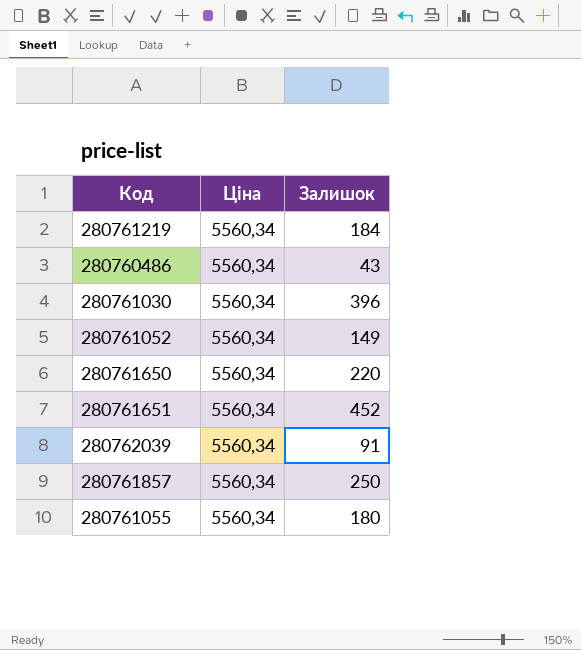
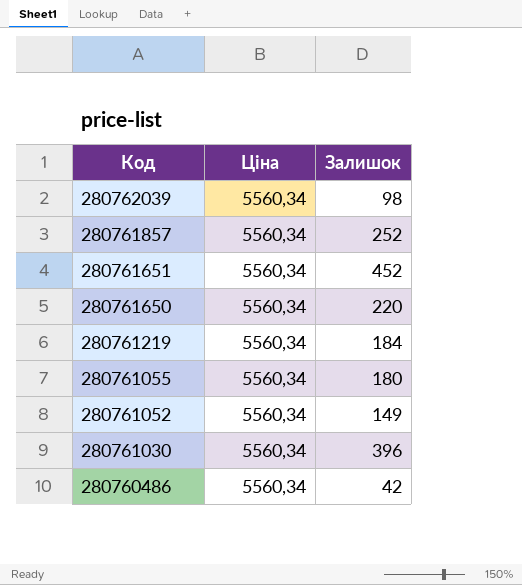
row order: none -> Код descending
280762039 | Залишок: 91 -> 98
280761857 | Залишок: 250 -> 252
280760486 | Залишок: 43 -> 42

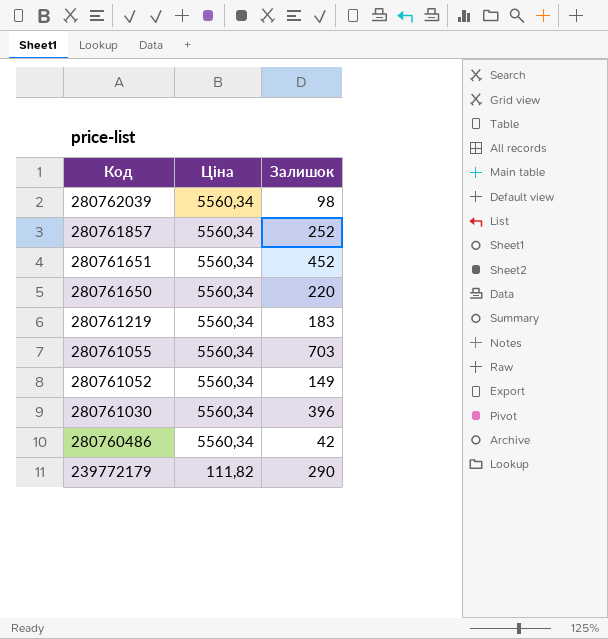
280761219 | Залишок: 184 -> 183
280761055 | Залишок: 180 -> 703
row 239772179: none -> 111,82 | 290

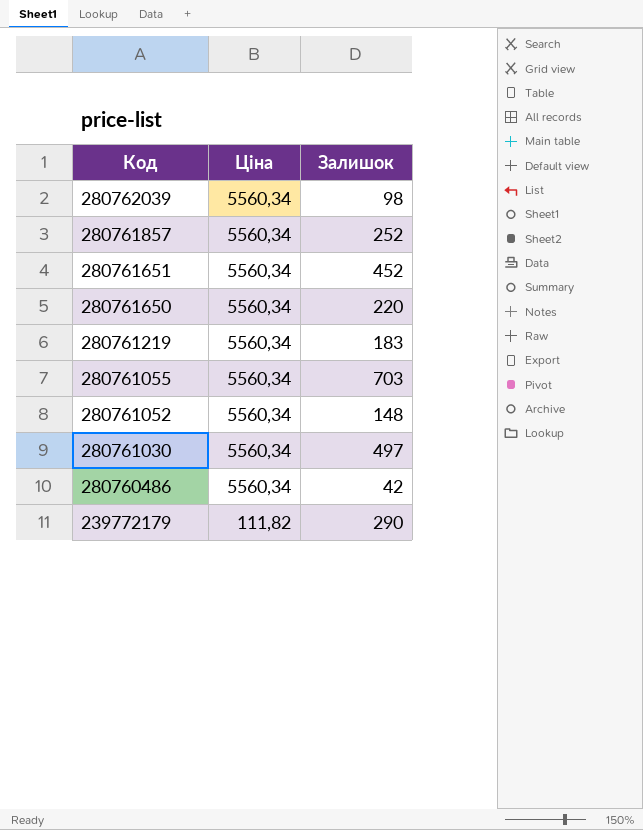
280761052 | Залишок: 149 -> 148
280761030 | Залишок: 396 -> 497

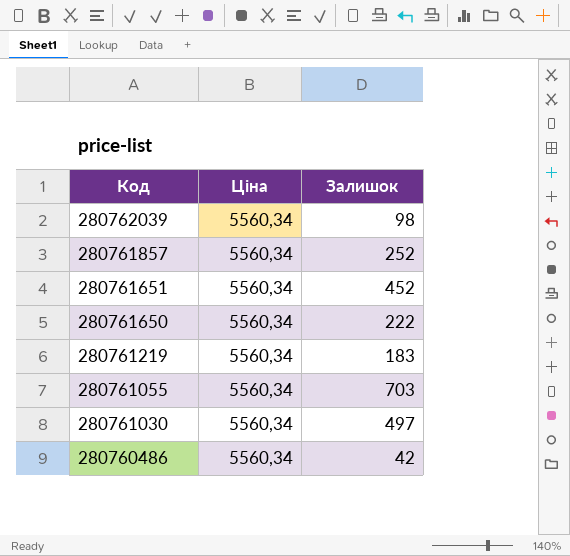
row 280761052: 5560,34 | 148 -> none
row 239772179: 111,82 | 290 -> none
280761650 | Залишок: 220 -> 222

